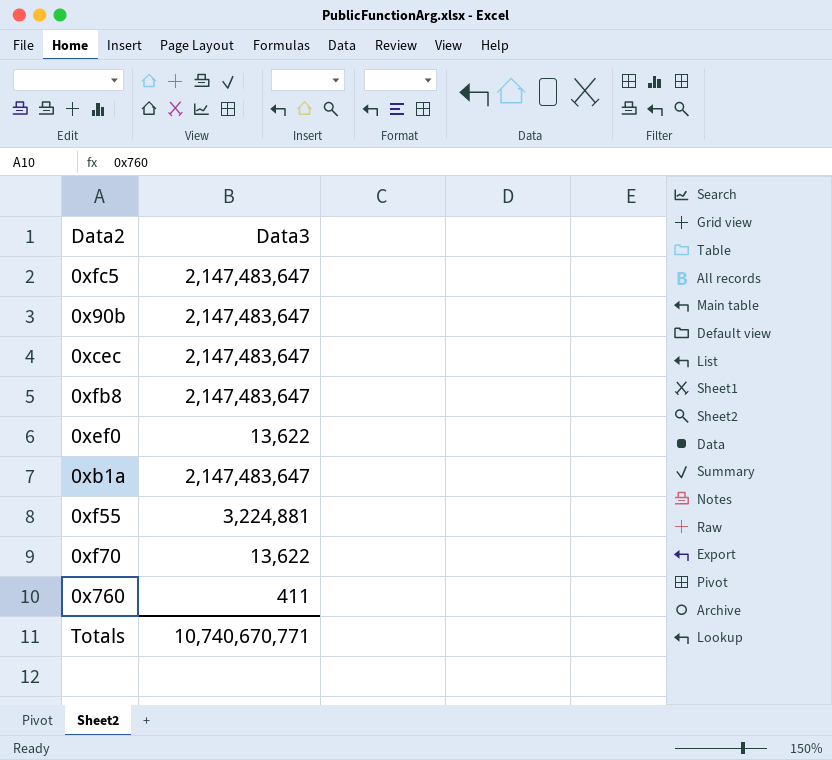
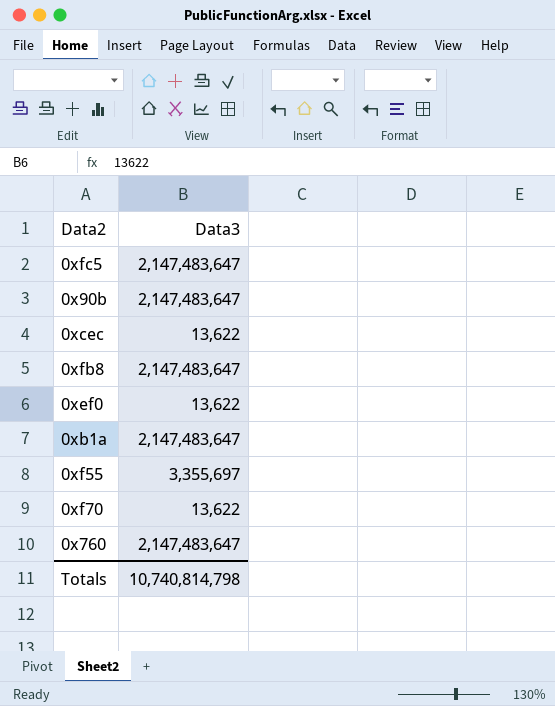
0xcec | Data3: 2,147,483,647 -> 13,622
0xf55 | Data3: 3,224,881 -> 3,355,697
0x760 | Data3: 411 -> 2,147,483,647
Totals | Data3: 10,740,670,771 -> 10,740,814,798

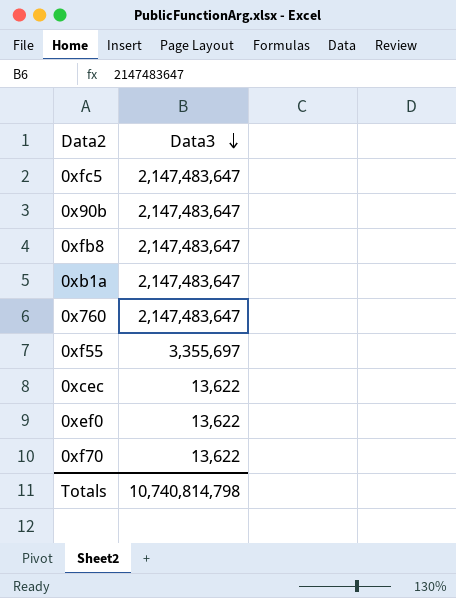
row order: none -> Data3 descending

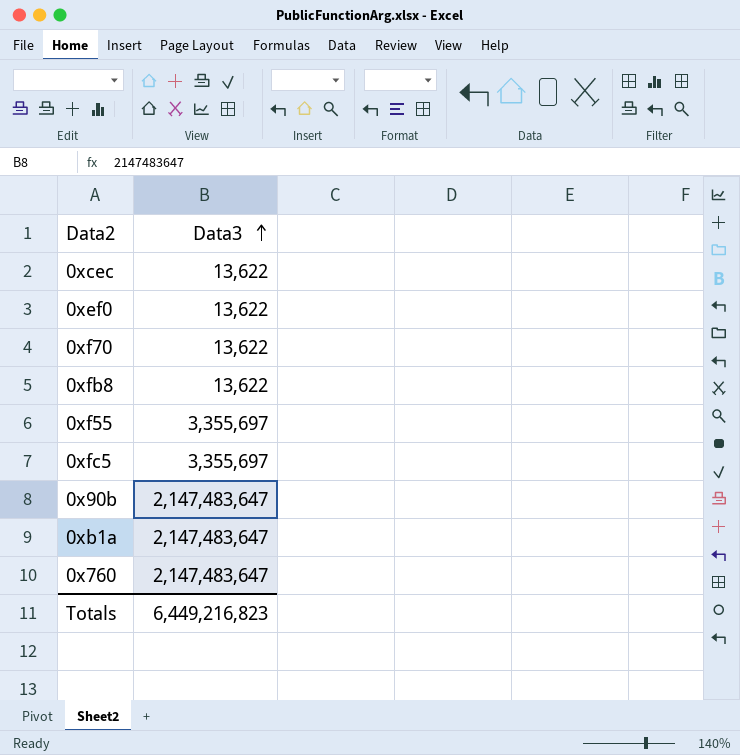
row order: Data3 descending -> Data3 ascending
0xfb8 | Data3: 2,147,483,647 -> 13,622
0xfc5 | Data3: 2,147,483,647 -> 3,355,697
Totals | Data3: 10,740,814,798 -> 6,449,216,823

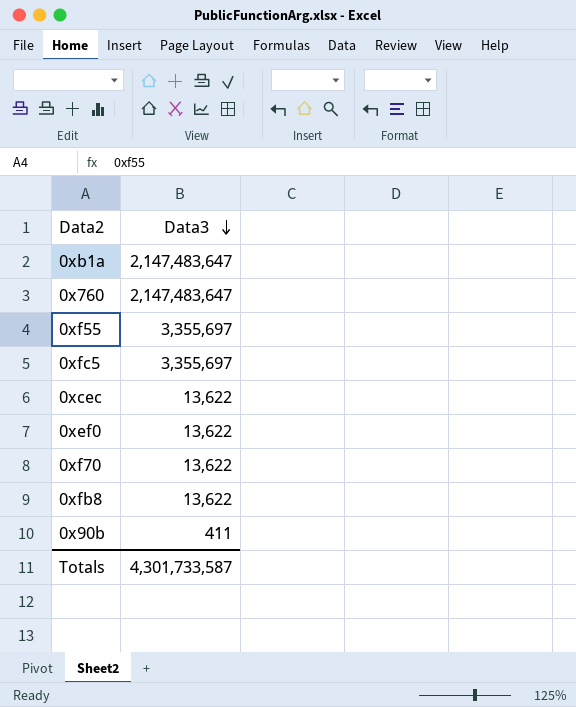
row order: Data3 ascending -> Data3 descending
0x90b | Data3: 2,147,483,647 -> 411
Totals | Data3: 6,449,216,823 -> 4,301,733,587

